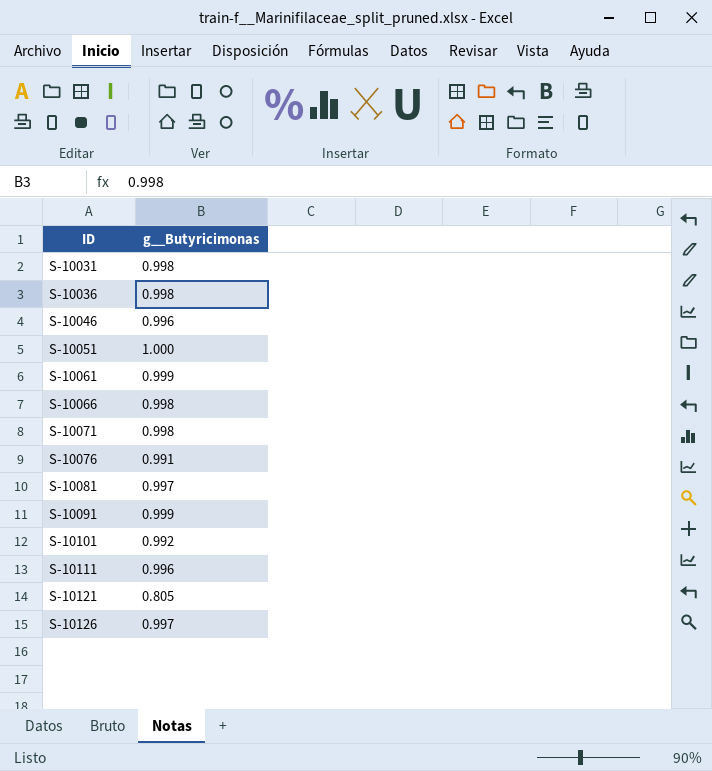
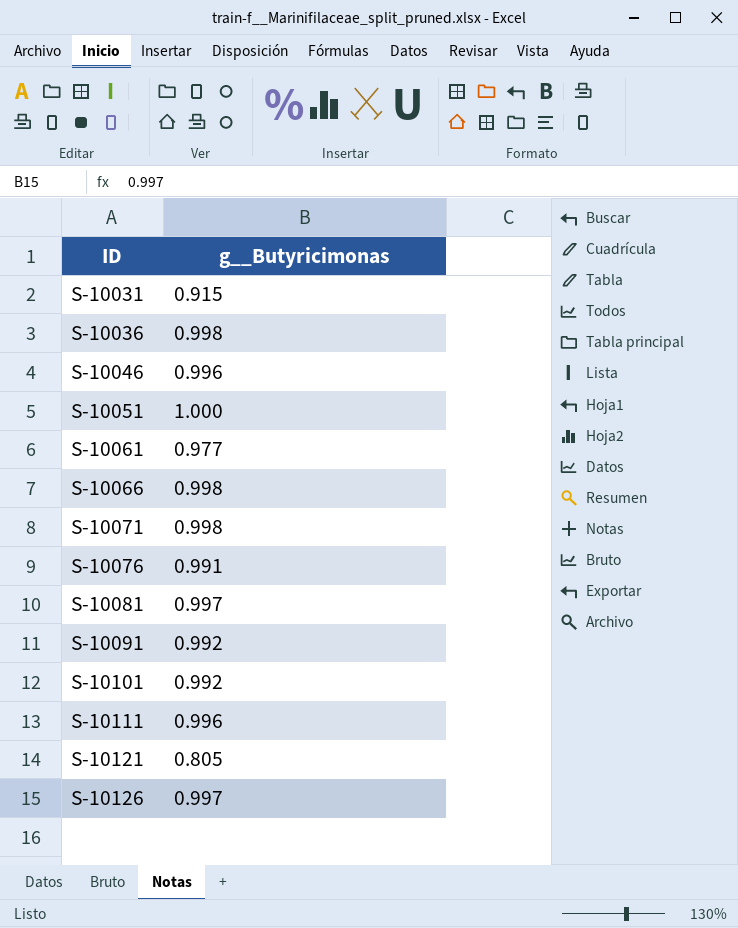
S-10031 | g__Butyricimonas: 0.998 -> 0.915
S-10061 | g__Butyricimonas: 0.999 -> 0.977
S-10091 | g__Butyricimonas: 0.999 -> 0.992

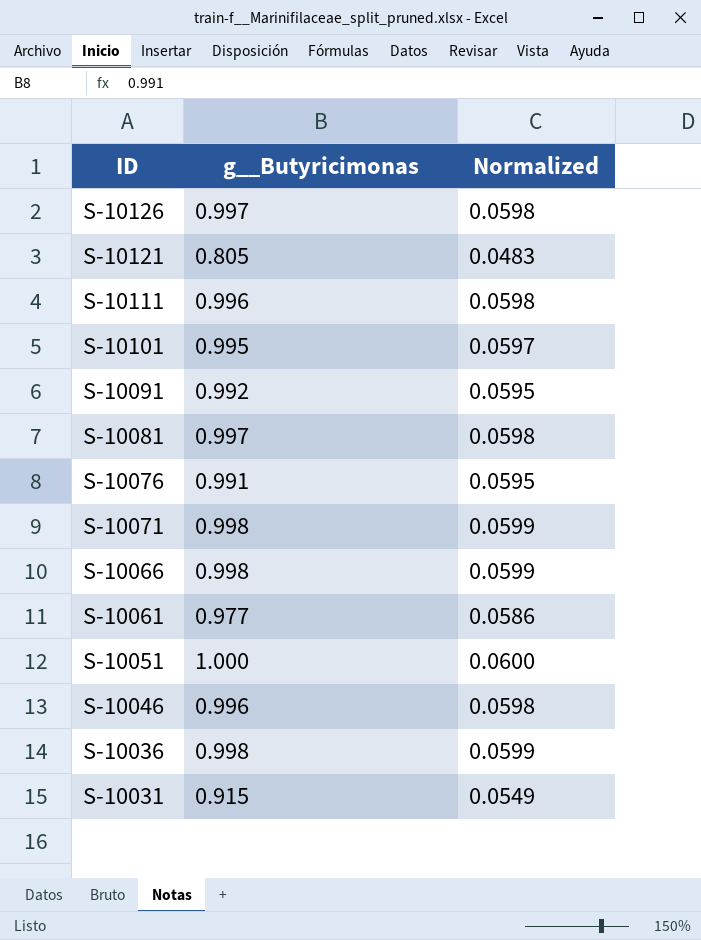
row order: ID ascending -> ID descending
column Normalized | formula: none -> [g__Butyricimonas] * 0.06
S-10101 | g__Butyricimonas: 0.992 -> 0.995

